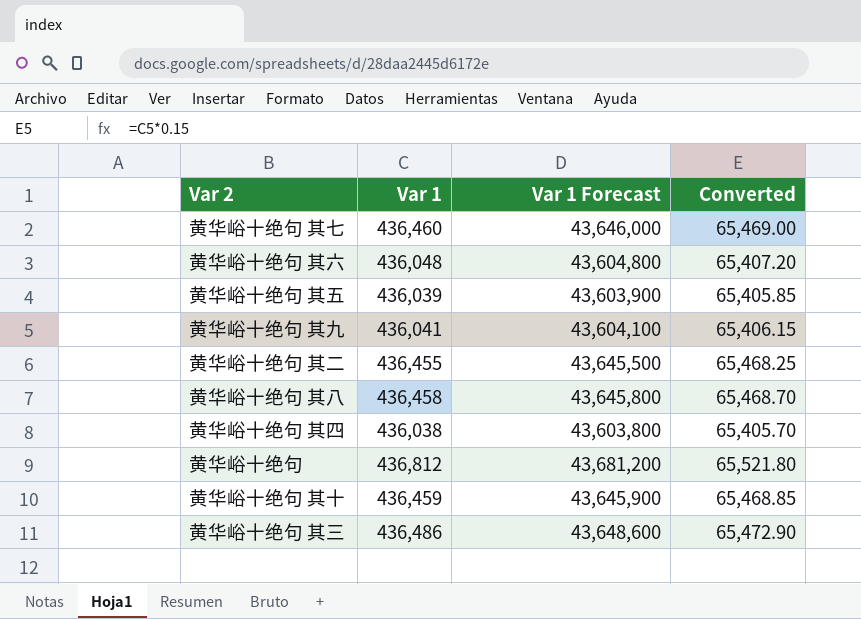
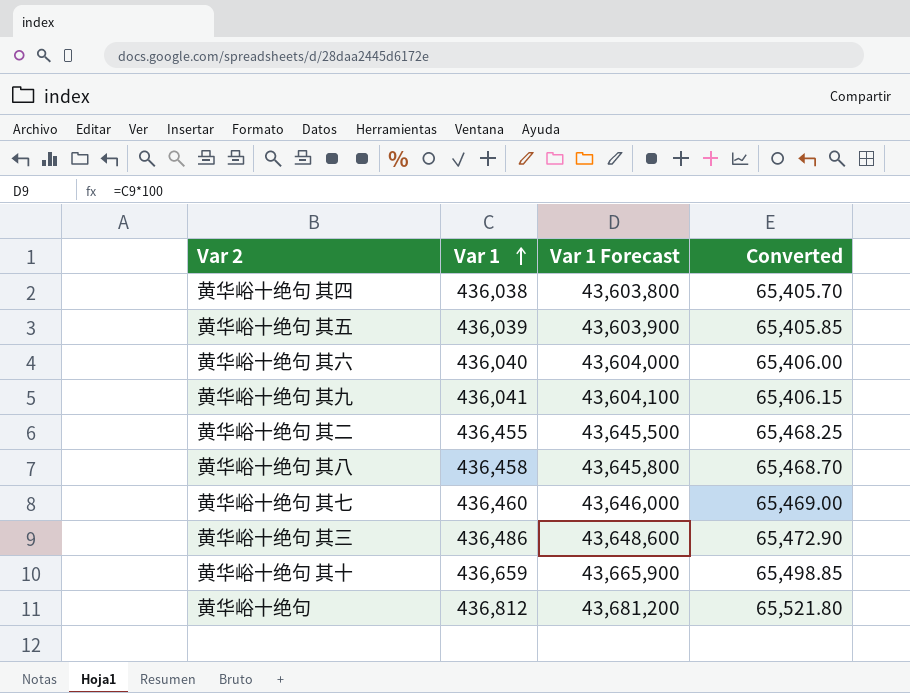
row order: none -> Var 1 ascending
黄华峪十绝句 其六 | Var 1: 436,048 -> 436,040
黄华峪十绝句 其六 | Var 1 Forecast: 43,604,800 -> 43,604,000
黄华峪十绝句 其六 | Converted: 65,407.20 -> 65,406.00
黄华峪十绝句 其十 | Var 1: 436,459 -> 436,659
黄华峪十绝句 其十 | Var 1 Forecast: 43,645,900 -> 43,665,900
黄华峪十绝句 其十 | Converted: 65,468.85 -> 65,498.85

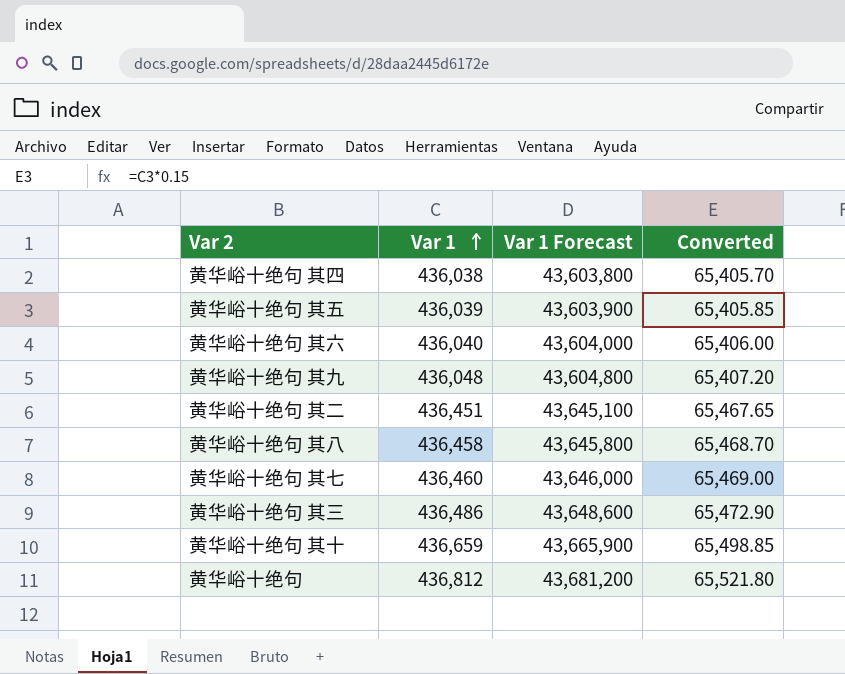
黄华峪十绝句 其九 | Var 1: 436,041 -> 436,048
黄华峪十绝句 其九 | Var 1 Forecast: 43,604,100 -> 43,604,800
黄华峪十绝句 其九 | Converted: 65,406.15 -> 65,407.20
黄华峪十绝句 其二 | Var 1: 436,455 -> 436,451
黄华峪十绝句 其二 | Var 1 Forecast: 43,645,500 -> 43,645,100
黄华峪十绝句 其二 | Converted: 65,468.25 -> 65,467.65

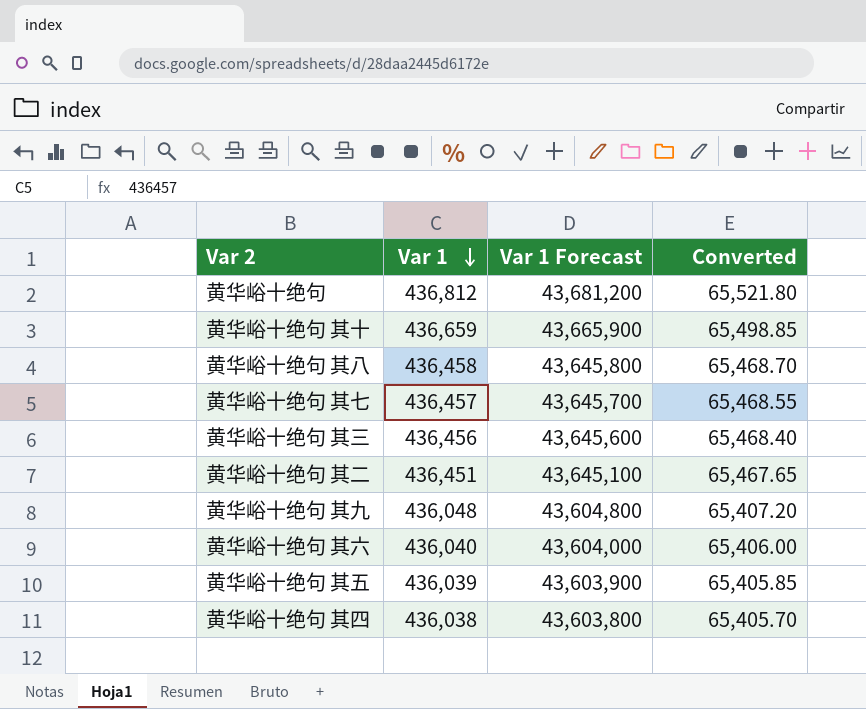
row order: Var 1 ascending -> Var 1 descending
黄华峪十绝句 其七 | Var 1: 436,460 -> 436,457
黄华峪十绝句 其七 | Var 1 Forecast: 43,646,000 -> 43,645,700
黄华峪十绝句 其七 | Converted: 65,469.00 -> 65,468.55
黄华峪十绝句 其三 | Var 1: 436,486 -> 436,456
黄华峪十绝句 其三 | Var 1 Forecast: 43,648,600 -> 43,645,600
黄华峪十绝句 其三 | Converted: 65,472.90 -> 65,468.40

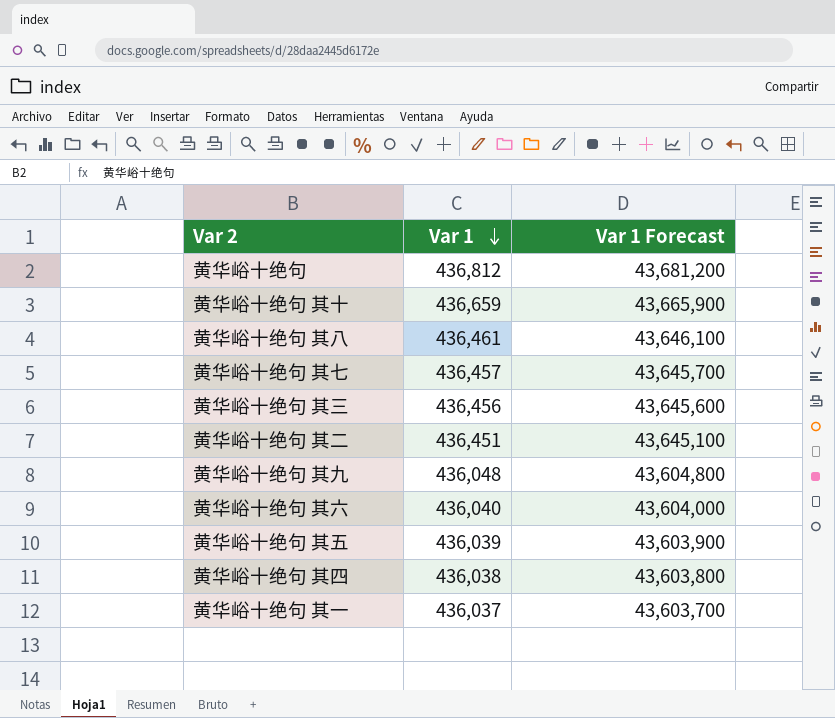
column Converted | formula: [Var 1] * 0.15 -> none
黄华峪十绝句 其八 | Var 1: 436,458 -> 436,461
黄华峪十绝句 其八 | Var 1 Forecast: 43,645,800 -> 43,646,100
row 黄华峪十绝句 其一: none -> 436,037 | 43,603,700

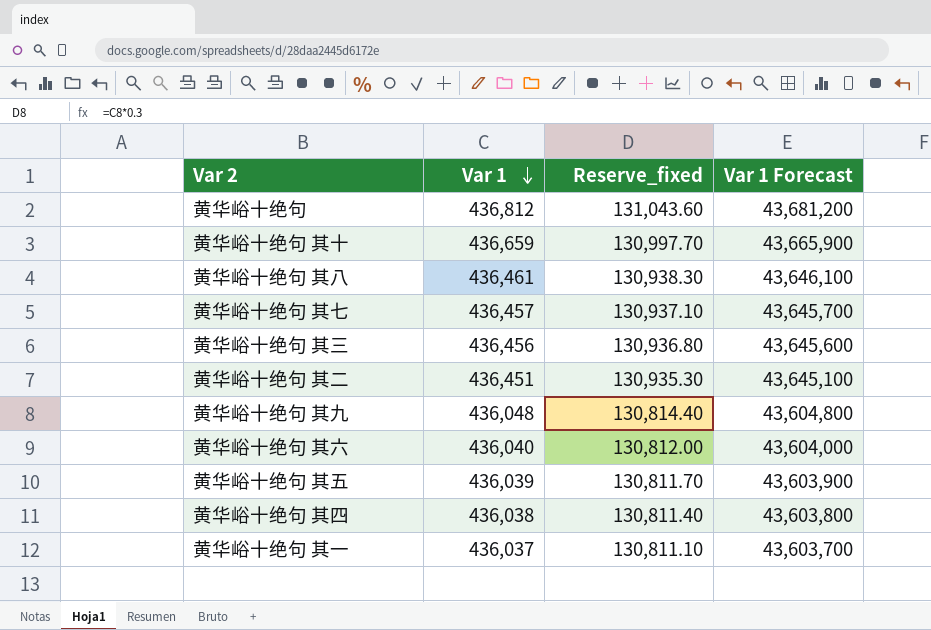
column Reserve_fixed | formula: none -> [Var 1] * 0.3

